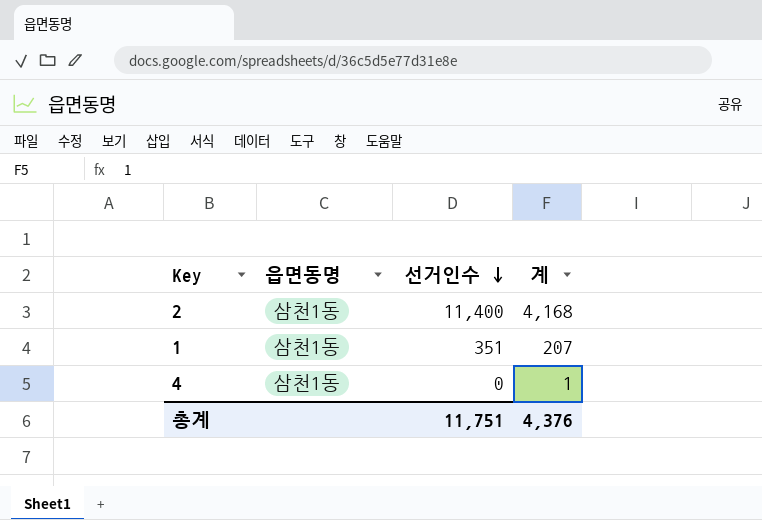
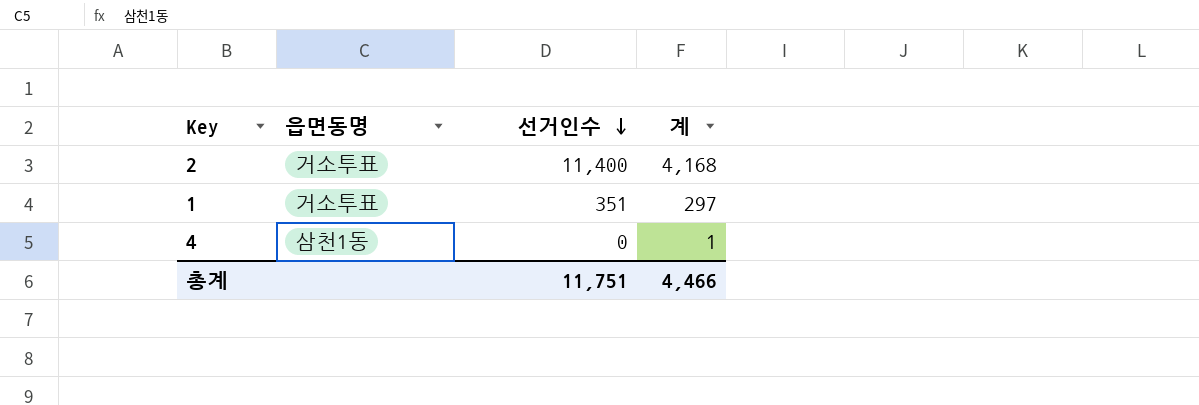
2 | 읍면동명: 삼천1동 -> 거소투표
1 | 읍면동명: 삼천1동 -> 거소투표
1 | 계: 207 -> 297
총계 | 계: 4,376 -> 4,466

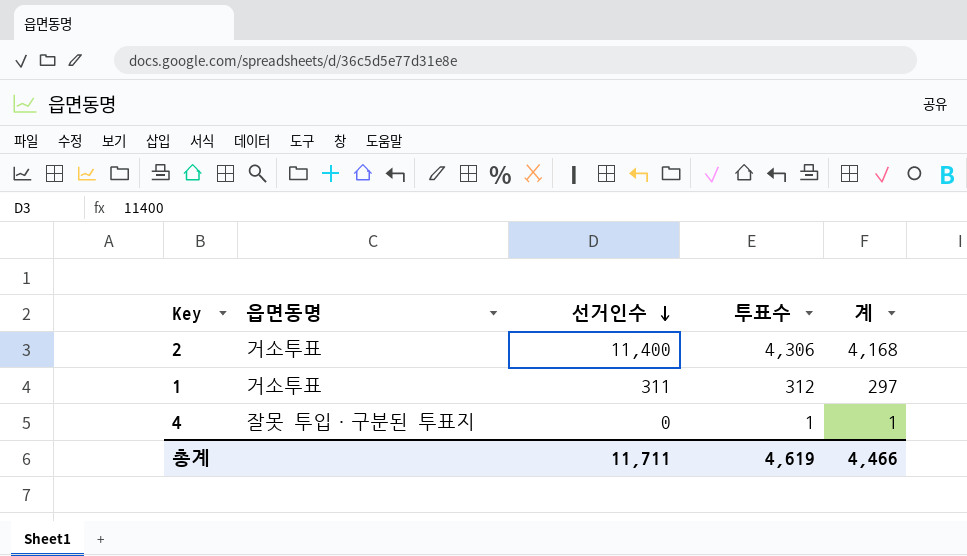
column 투표수 | position: none -> 4
1 | 선거인수: 351 -> 311
4 | 읍면동명: 삼천1동 -> 잘못 투입·구분된 투표지
총계 | 선거인수: 11,751 -> 11,711

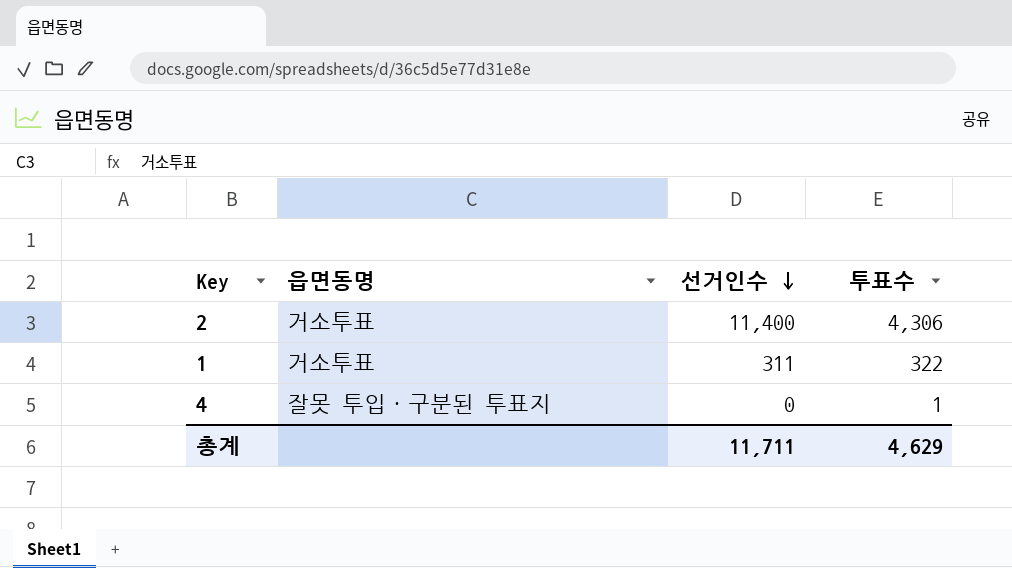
column 계 | position: 5 -> none
1 | 투표수: 312 -> 322
총계 | 투표수: 4,619 -> 4,629

